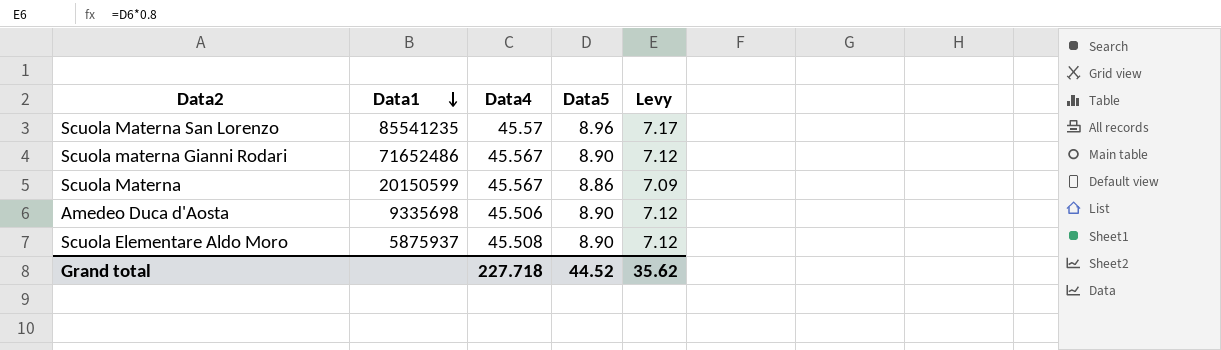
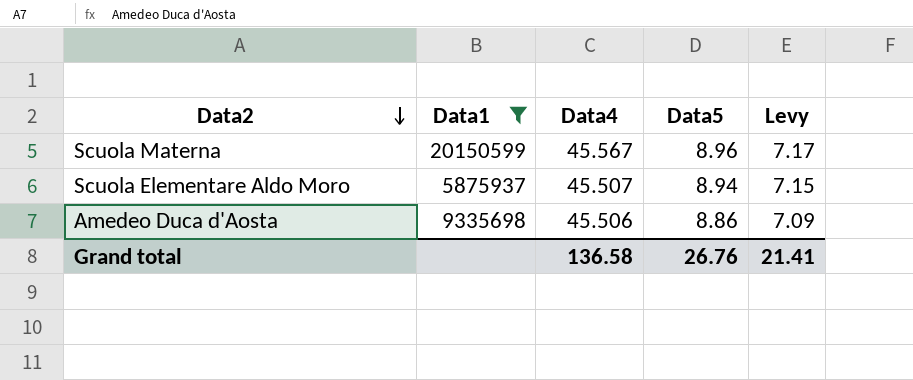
filter: none -> Data1 <= 20150599
row order: Data1 descending -> Data2 descending
Scuola Materna | Data5: 8.86 -> 8.96
Scuola Materna | Levy: 7.09 -> 7.17
Scuola Elementare Aldo Moro | Data4: 45.508 -> 45.507
Scuola Elementare Aldo Moro | Data5: 8.90 -> 8.94
Scuola Elementare Aldo Moro | Levy: 7.12 -> 7.15
Amedeo Duca d'Aosta | Data5: 8.90 -> 8.86
Amedeo Duca d'Aosta | Levy: 7.12 -> 7.09
Grand total | Data4: 227.718 -> 136.58
Grand total | Data5: 44.52 -> 26.76
Grand total | Levy: 35.62 -> 21.41

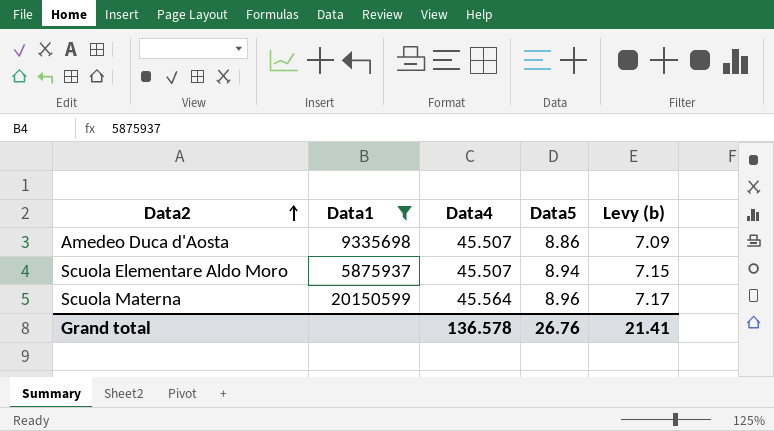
row order: Data2 descending -> Data2 ascending
column name: Levy -> Levy (b)
Amedeo Duca d'Aosta | Data4: 45.506 -> 45.507
Scuola Materna | Data4: 45.567 -> 45.564
Grand total | Data4: 136.58 -> 136.578

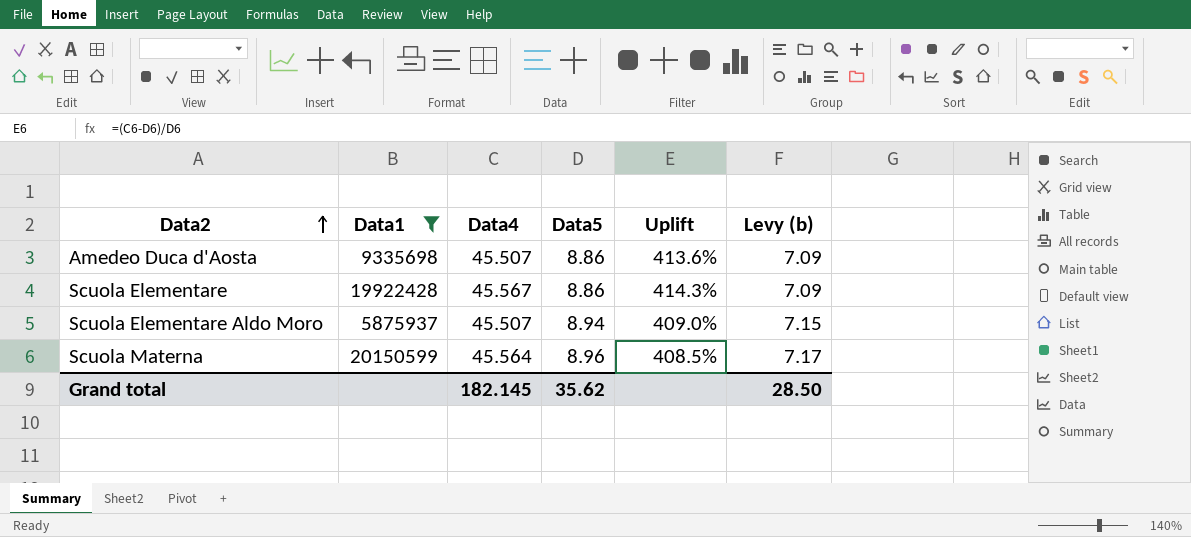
column Uplift | formula: none -> ([Data4] - [Data5]) / [Data5]
row Scuola Elementare: none -> 19922428 | 45.567 | 8.86 | 414.3% | 7.09
Grand total | Data4: 136.578 -> 182.145
Grand total | Data5: 26.76 -> 35.62
Grand total | Levy (b): 21.41 -> 28.50

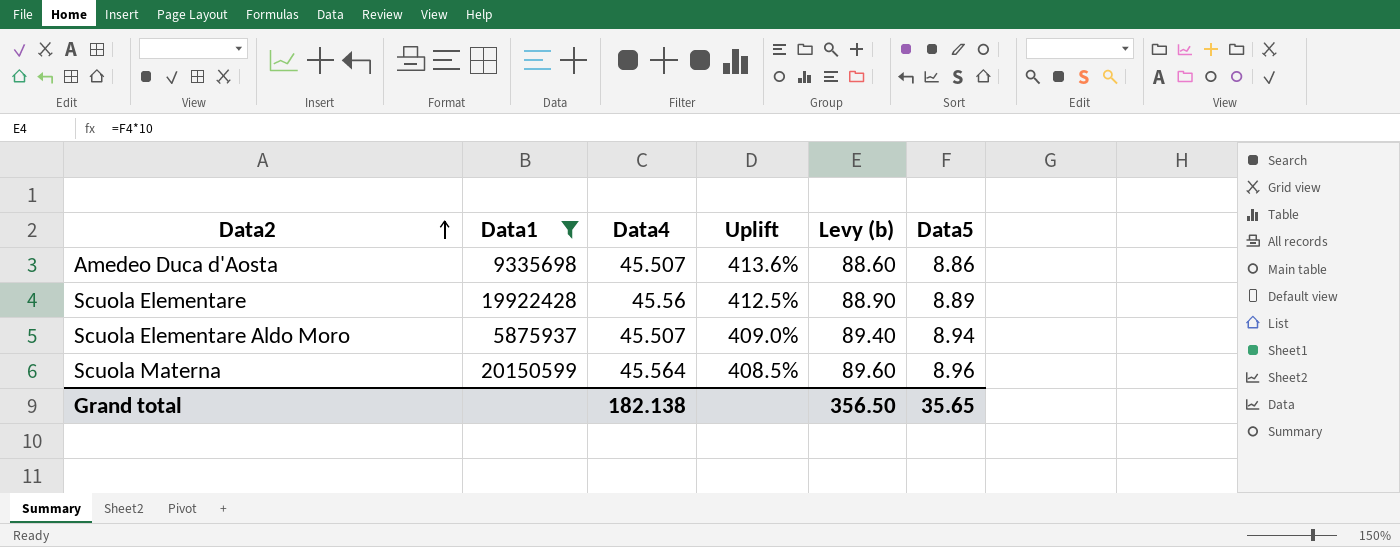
column Levy (b) | formula: [Data5] * 0.8 -> [Data5] * 10
column Data5 | position: 4 -> 6
Scuola Elementare | Data4: 45.567 -> 45.56
Scuola Elementare | Uplift: 414.3% -> 412.5%
Scuola Elementare | Data5: 8.86 -> 8.89
Grand total | Data4: 182.145 -> 182.138
Grand total | Levy (b): 28.50 -> 356.50
Grand total | Data5: 35.62 -> 35.65

